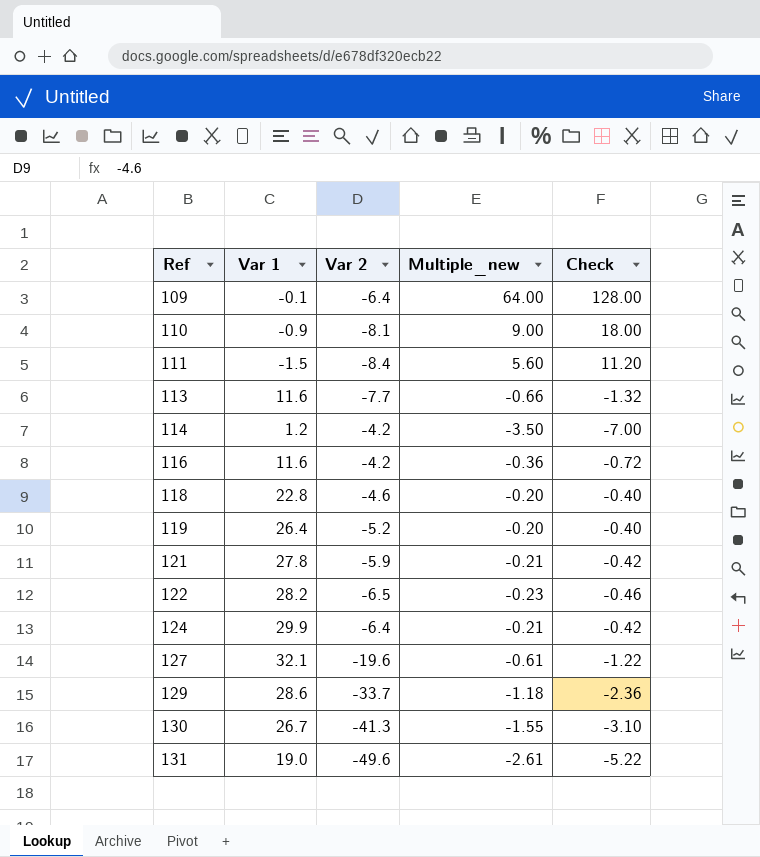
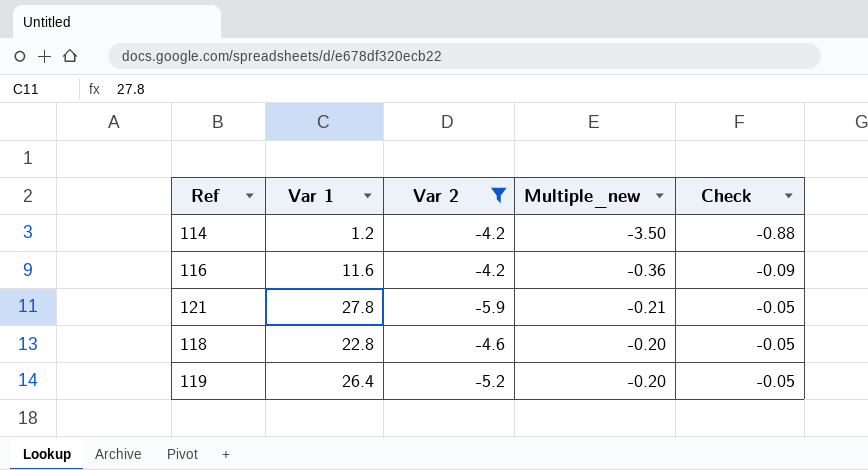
filter: none -> Var 2 >= -5.9
row order: Ref ascending -> Multiple_new ascending
column Check | formula: [Multiple_new] * 2 -> [Multiple_new] * 0.25

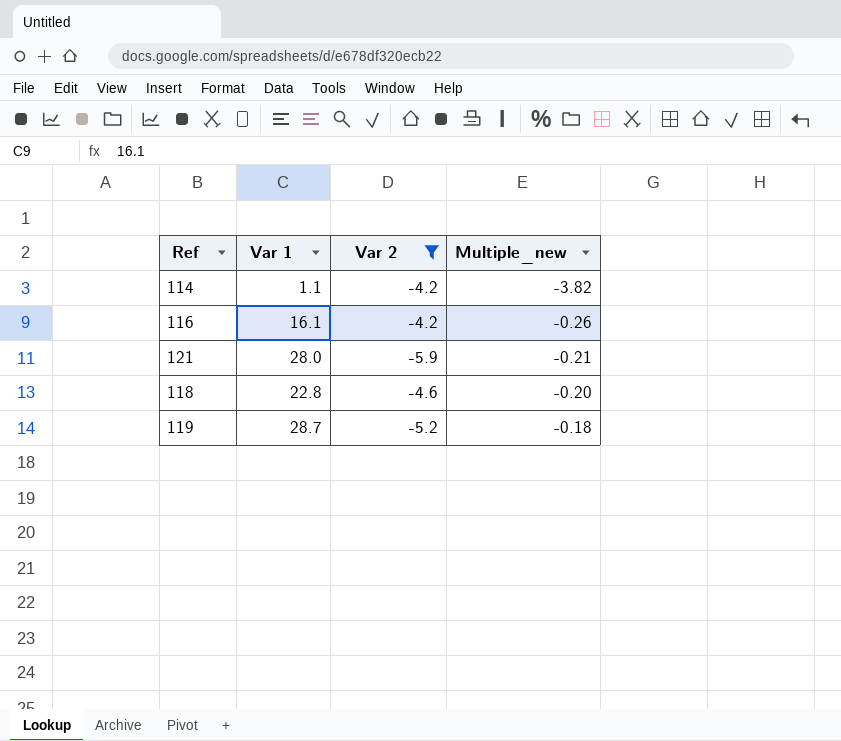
column Check | formula: [Multiple_new] * 0.25 -> none
114 | Var 1: 1.2 -> 1.1
114 | Multiple_new: -3.50 -> -3.82
116 | Var 1: 11.6 -> 16.1
116 | Multiple_new: -0.36 -> -0.26
121 | Var 1: 27.8 -> 28.0
119 | Var 1: 26.4 -> 28.7
119 | Multiple_new: -0.20 -> -0.18

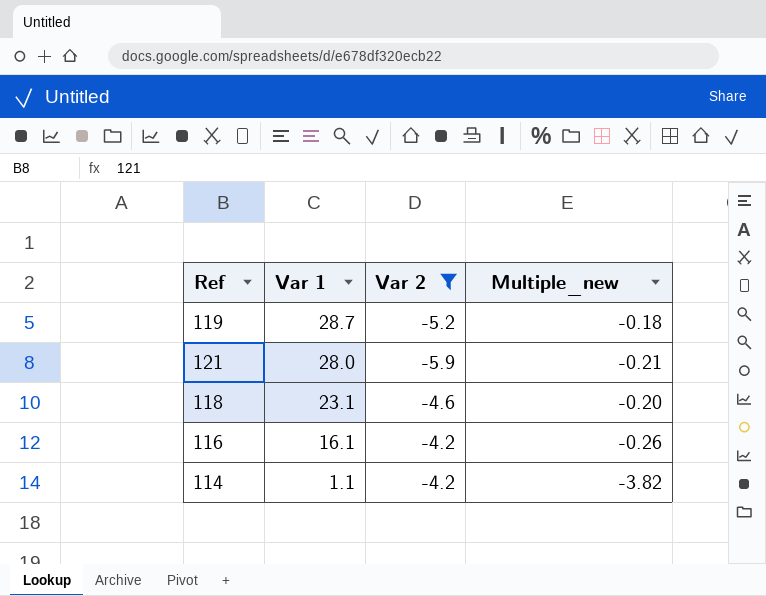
row order: Multiple_new ascending -> Var 1 descending
118 | Var 1: 22.8 -> 23.1

